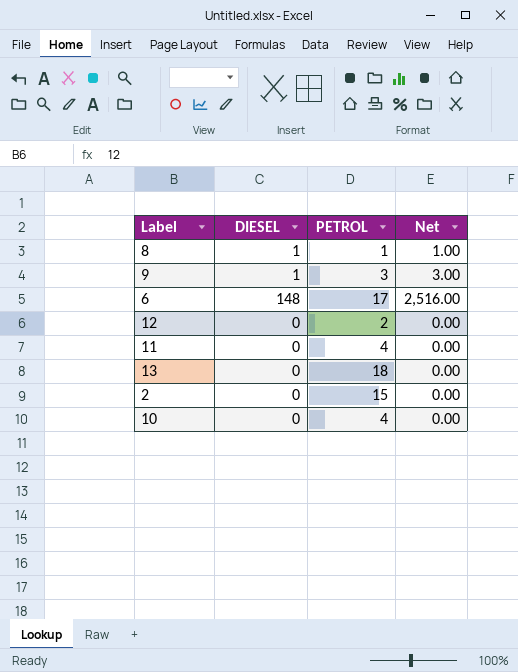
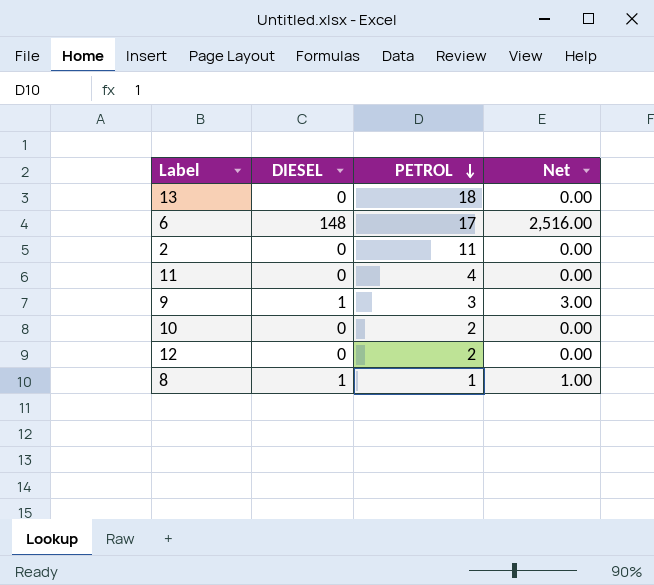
row order: none -> PETROL descending
2 | PETROL: 15 -> 11
10 | PETROL: 4 -> 2

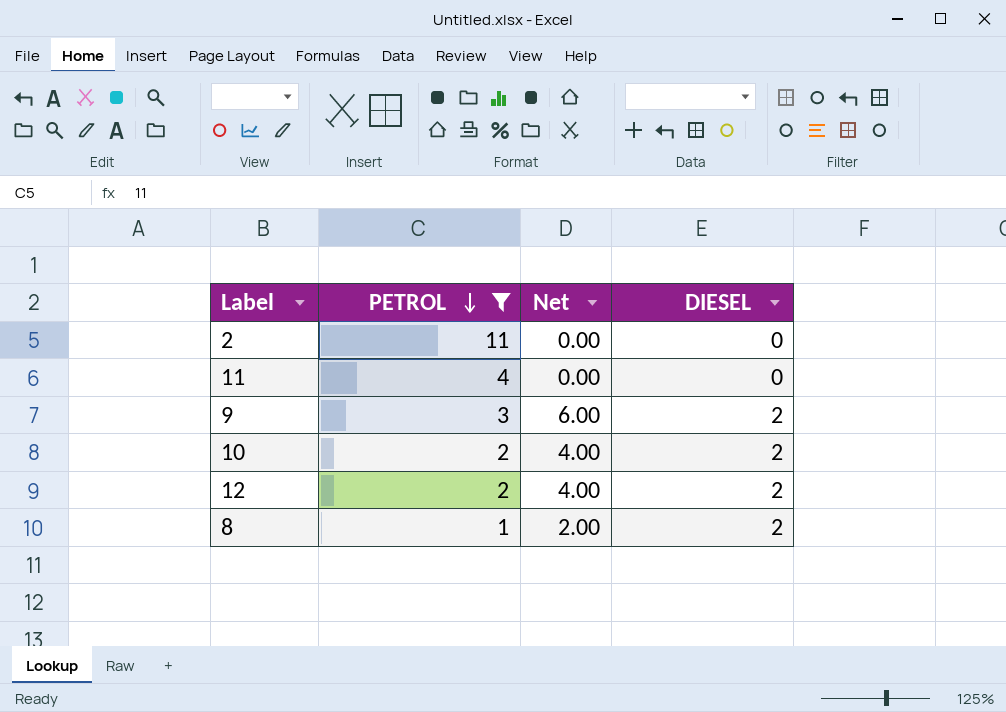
filter: none -> PETROL <= 11
column DIESEL | position: 2 -> 4
9 | Net: 3.00 -> 6.00
9 | DIESEL: 1 -> 2
10 | Net: 0.00 -> 4.00
10 | DIESEL: 0 -> 2
12 | Net: 0.00 -> 4.00
12 | DIESEL: 0 -> 2
8 | Net: 1.00 -> 2.00
8 | DIESEL: 1 -> 2

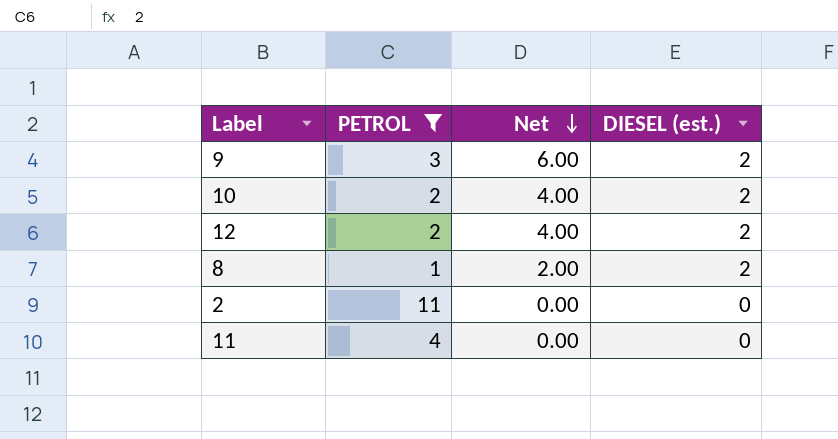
row order: PETROL descending -> Net descending
column name: DIESEL -> DIESEL (est.)

